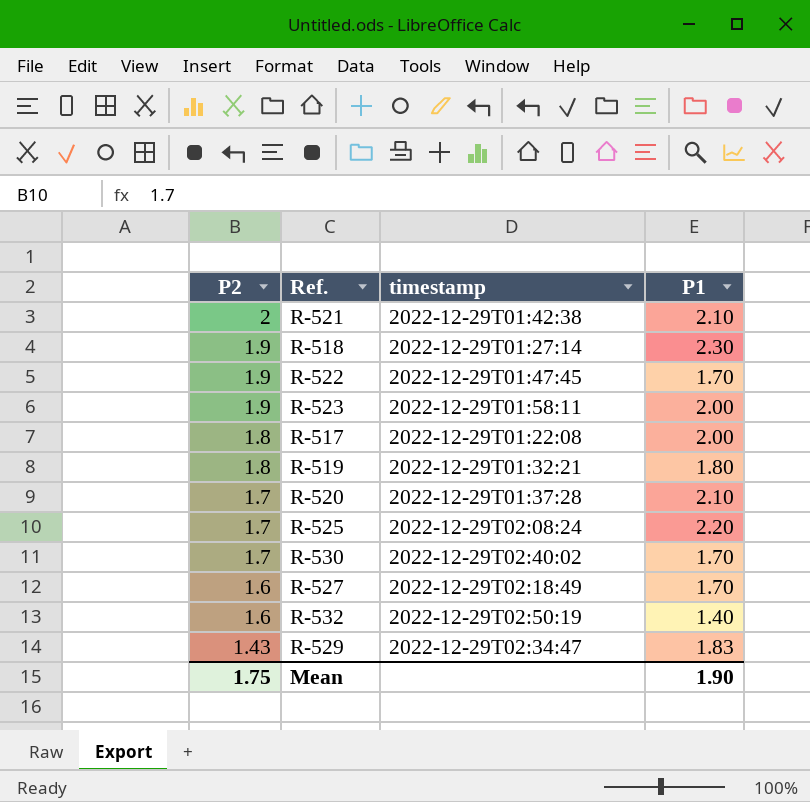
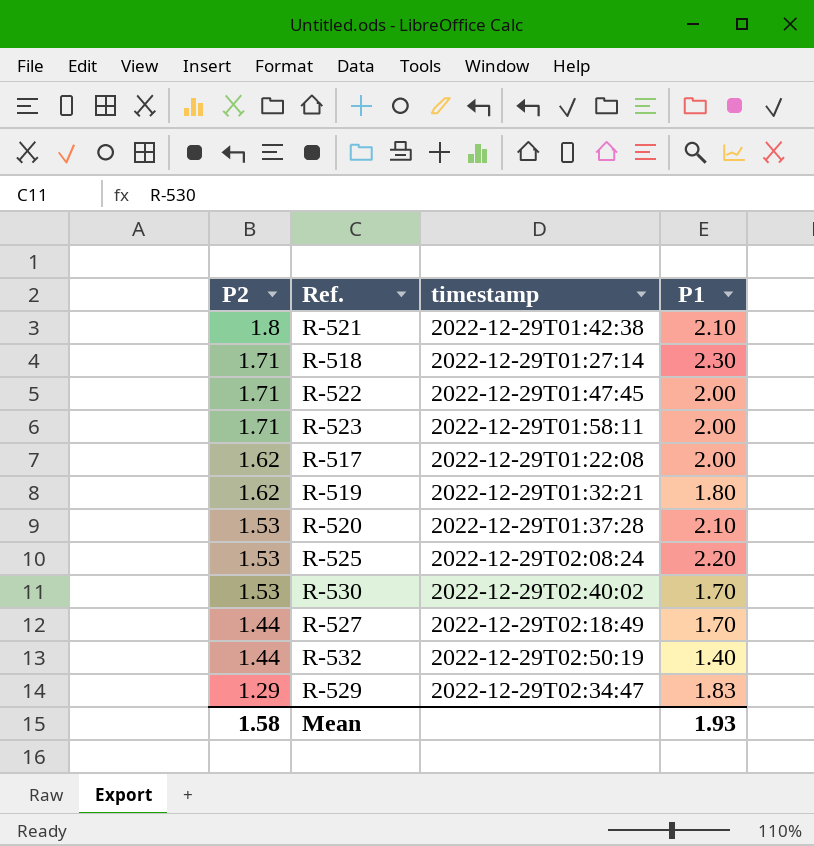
R-521 | P2: 2 -> 1.8
R-518 | P2: 1.9 -> 1.71
R-522 | P2: 1.9 -> 1.71
R-522 | P1: 1.70 -> 2.00
R-523 | P2: 1.9 -> 1.71
R-517 | P2: 1.8 -> 1.62
R-519 | P2: 1.8 -> 1.62
R-520 | P2: 1.7 -> 1.53
R-525 | P2: 1.7 -> 1.53
R-530 | P2: 1.7 -> 1.53
R-527 | P2: 1.6 -> 1.44
R-532 | P2: 1.6 -> 1.44
R-529 | P2: 1.43 -> 1.29
Mean | P2: 1.75 -> 1.58
Mean | P1: 1.90 -> 1.93

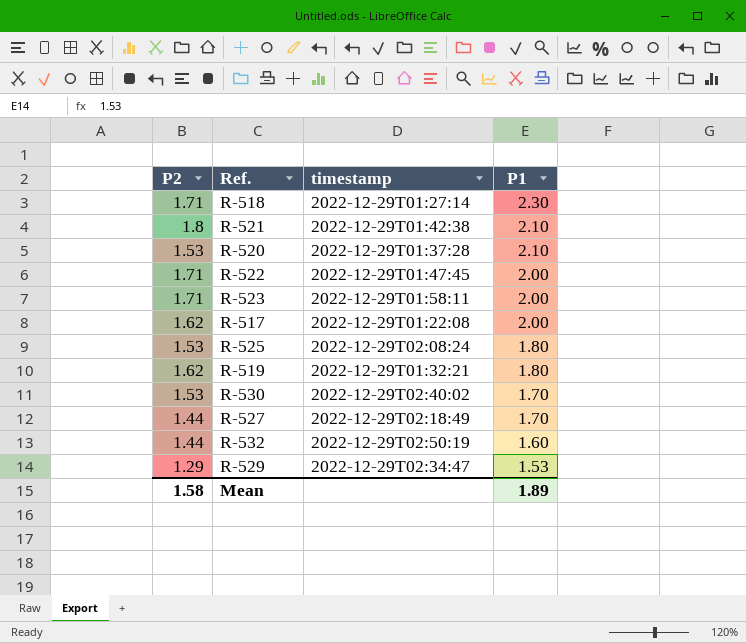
row order: P2 descending -> P1 descending
R-525 | P1: 2.20 -> 1.80
R-532 | P1: 1.40 -> 1.60
R-529 | P1: 1.83 -> 1.53
Mean | P1: 1.93 -> 1.89

